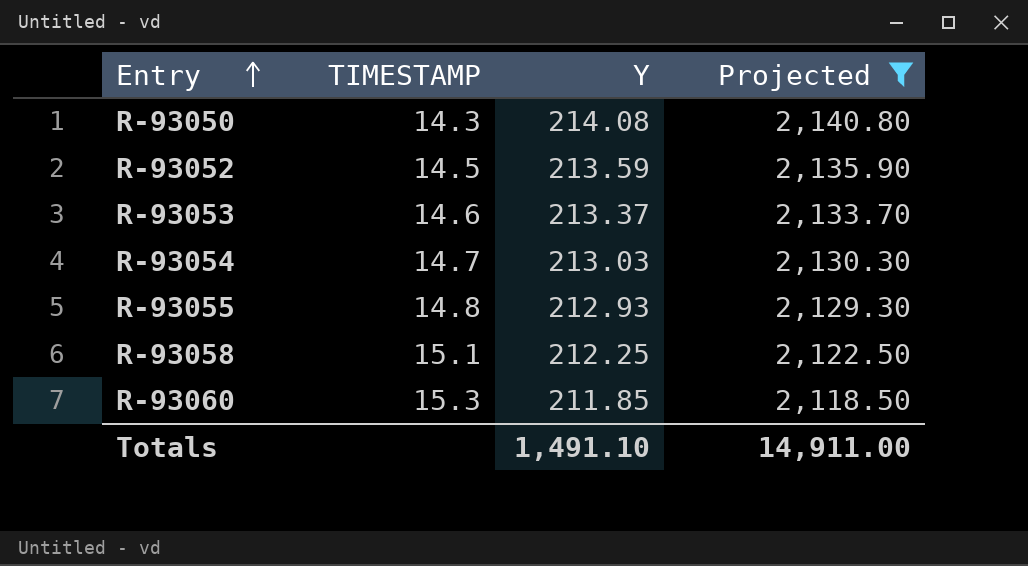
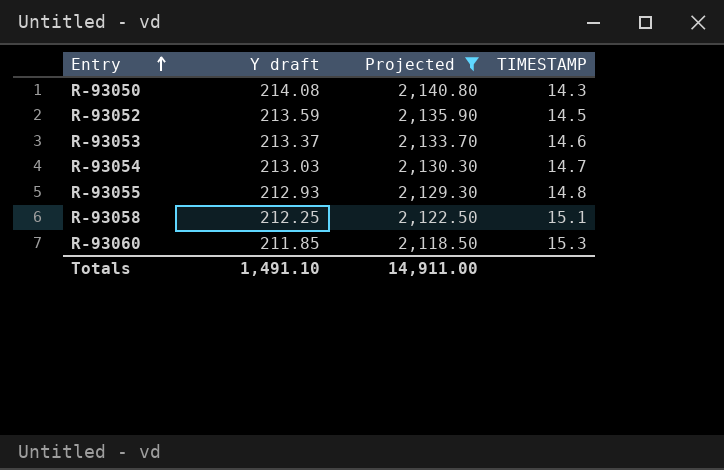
column name: Y -> Y draft
column TIMESTAMP | position: 2 -> 4

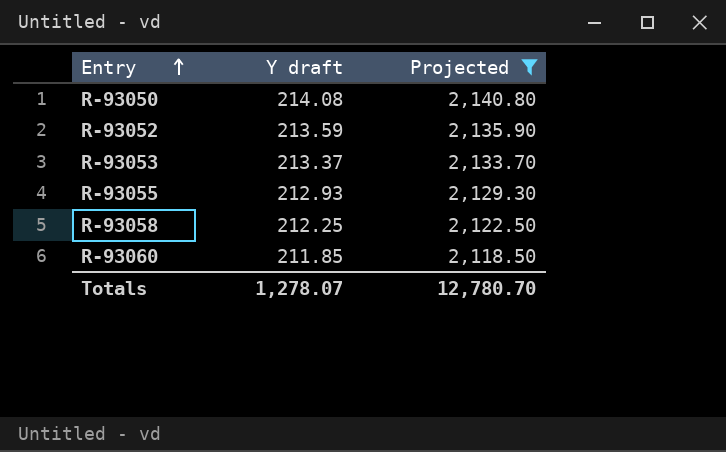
column TIMESTAMP | position: 4 -> none
row R-93054: 213.03 | 2,130.30 | 14.7 -> none
Totals | Y draft: 1,491.10 -> 1,278.07
Totals | Projected: 14,911.00 -> 12,780.70

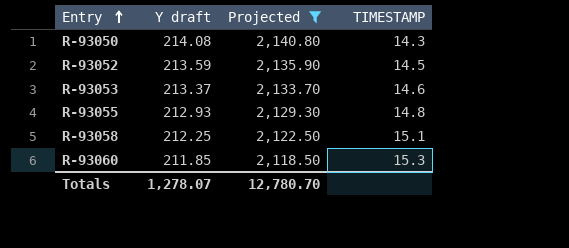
column TIMESTAMP | position: none -> 4

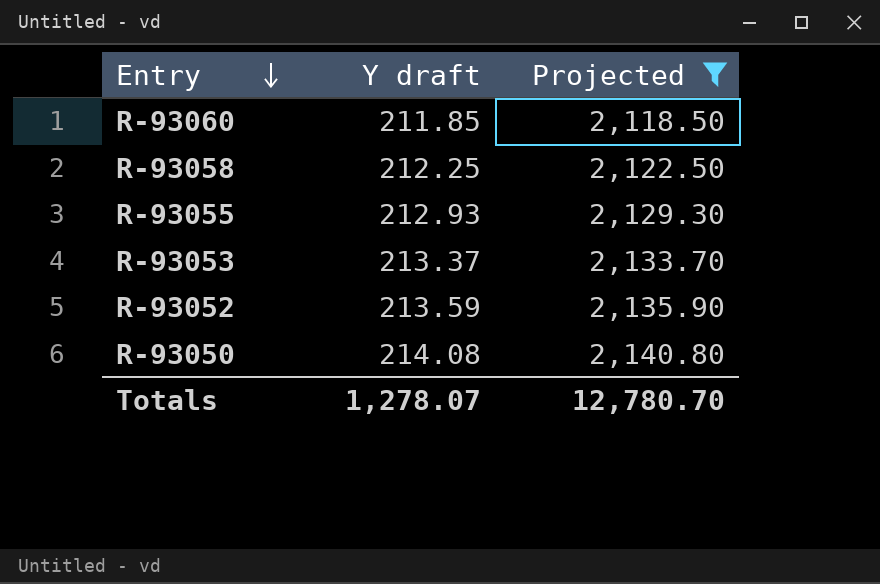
row order: Entry ascending -> Entry descending
column TIMESTAMP | position: 4 -> none

